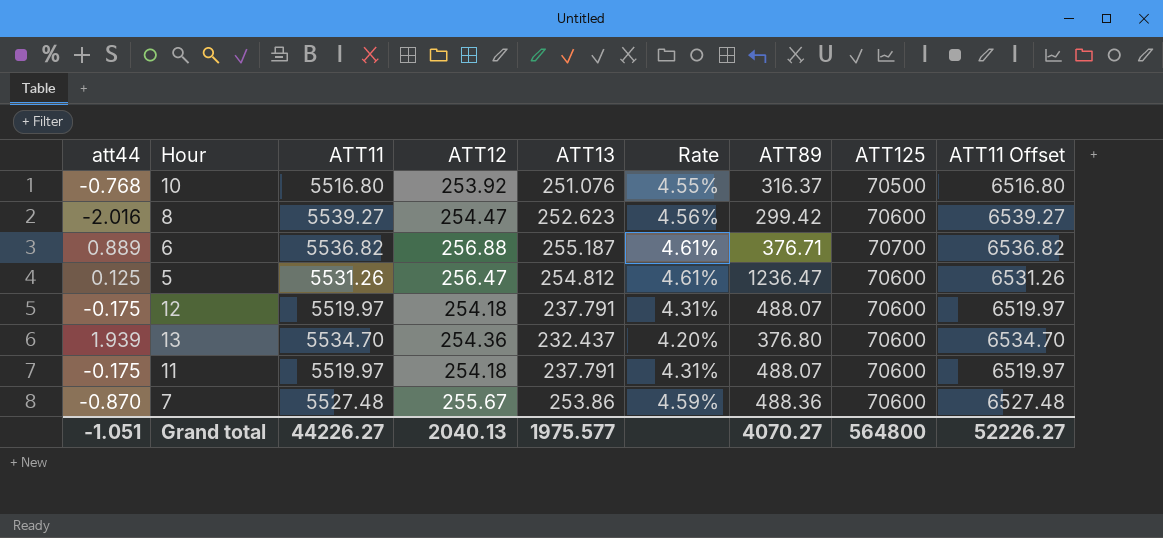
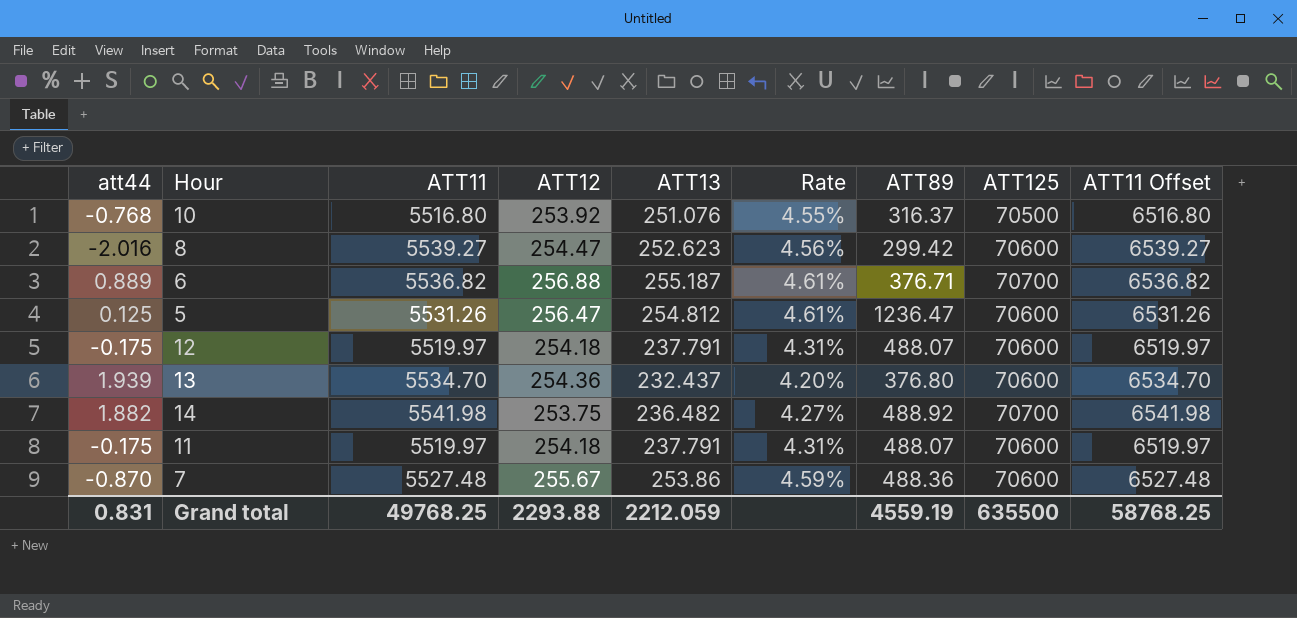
row 14: none -> 1.882 | 5541.98 | 253.75 | 236.482 | 4.27% | 488.92 | 70700 | 6541.98
Grand total | att44: -1.051 -> 0.831
Grand total | ATT11: 44226.27 -> 49768.25
Grand total | ATT12: 2040.13 -> 2293.88
Grand total | ATT13: 1975.577 -> 2212.059
Grand total | ATT89: 4070.27 -> 4559.19
Grand total | ATT125: 564800 -> 635500
Grand total | ATT11 Offset: 52226.27 -> 58768.25

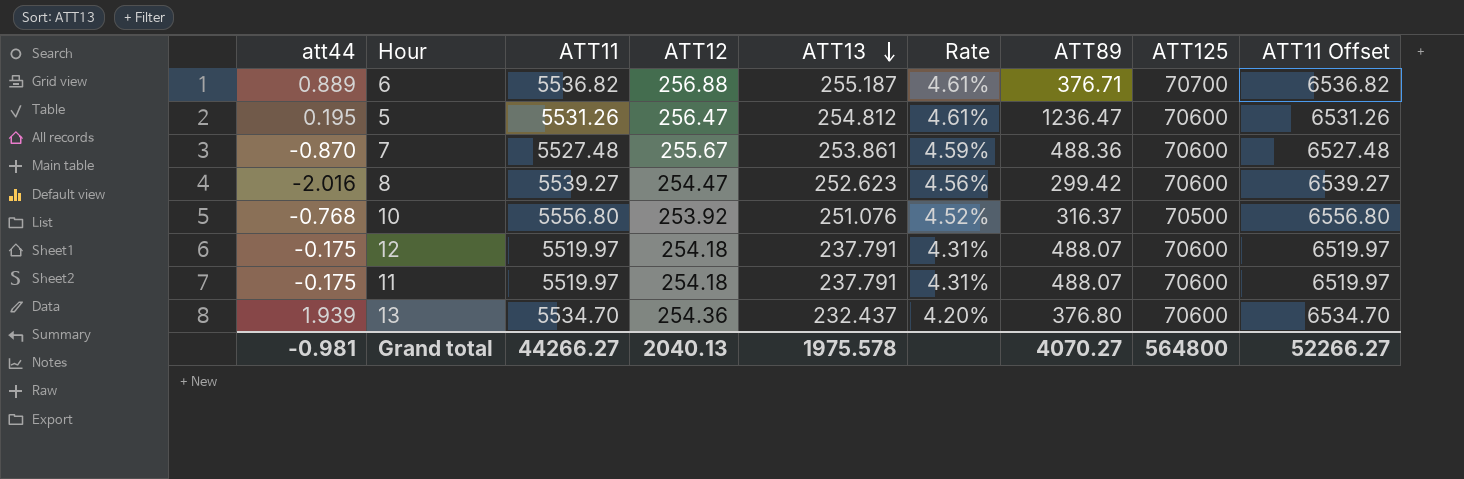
row order: none -> ATT13 descending
row 14: 1.882 | 5541.98 | 253.75 | 236.482 | 4.27% | 488.92 | 70700 | 6541.98 -> none
5 | att44: 0.125 -> 0.195
7 | ATT13: 253.86 -> 253.861
10 | ATT11: 5516.80 -> 5556.80
10 | Rate: 4.55% -> 4.52%
10 | ATT11 Offset: 6516.80 -> 6556.80
Grand total | att44: 0.831 -> -0.981
Grand total | ATT11: 49768.25 -> 44266.27
Grand total | ATT12: 2293.88 -> 2040.13
Grand total | ATT13: 2212.059 -> 1975.578
Grand total | ATT89: 4559.19 -> 4070.27
Grand total | ATT125: 635500 -> 564800
Grand total | ATT11 Offset: 58768.25 -> 52266.27

